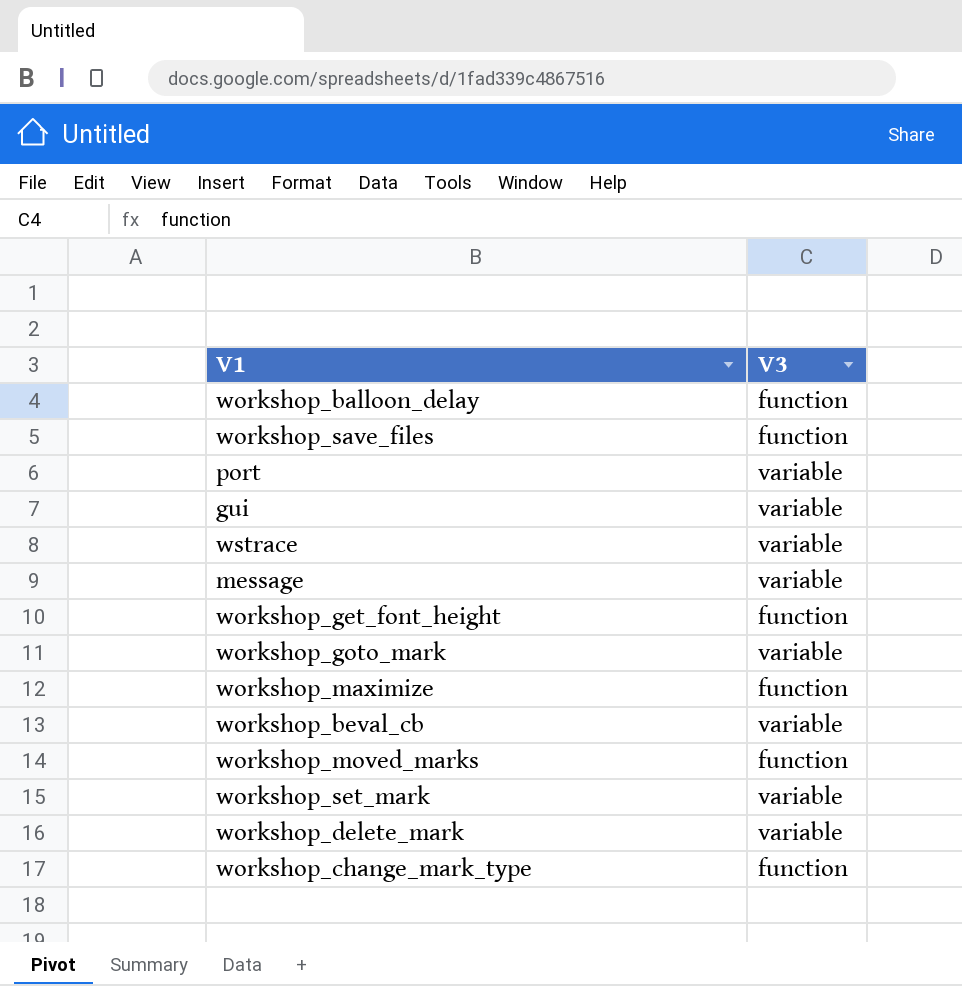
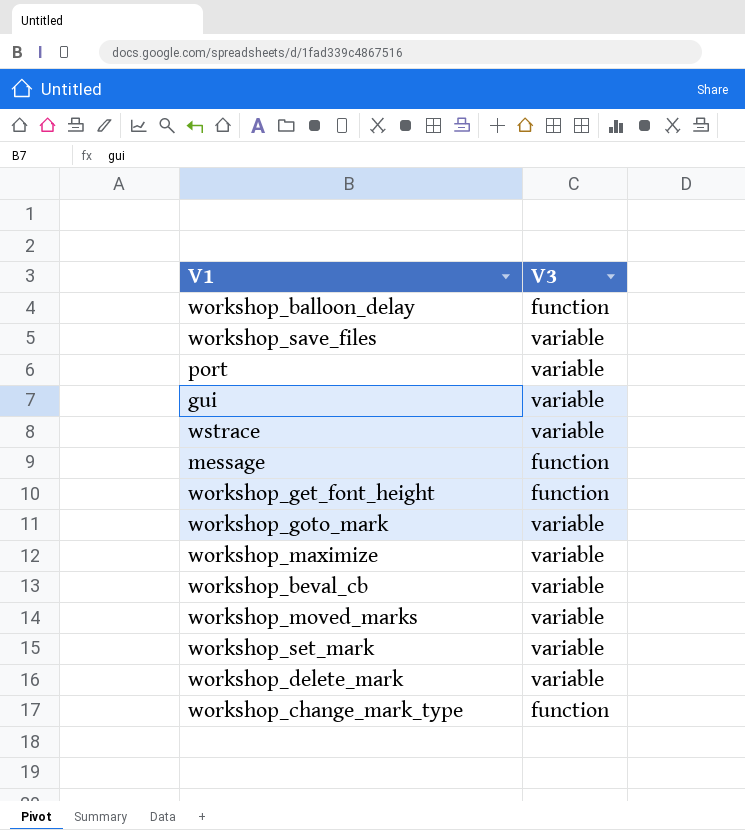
workshop_save_files | V3: function -> variable
message | V3: variable -> function
workshop_maximize | V3: function -> variable
workshop_moved_marks | V3: function -> variable

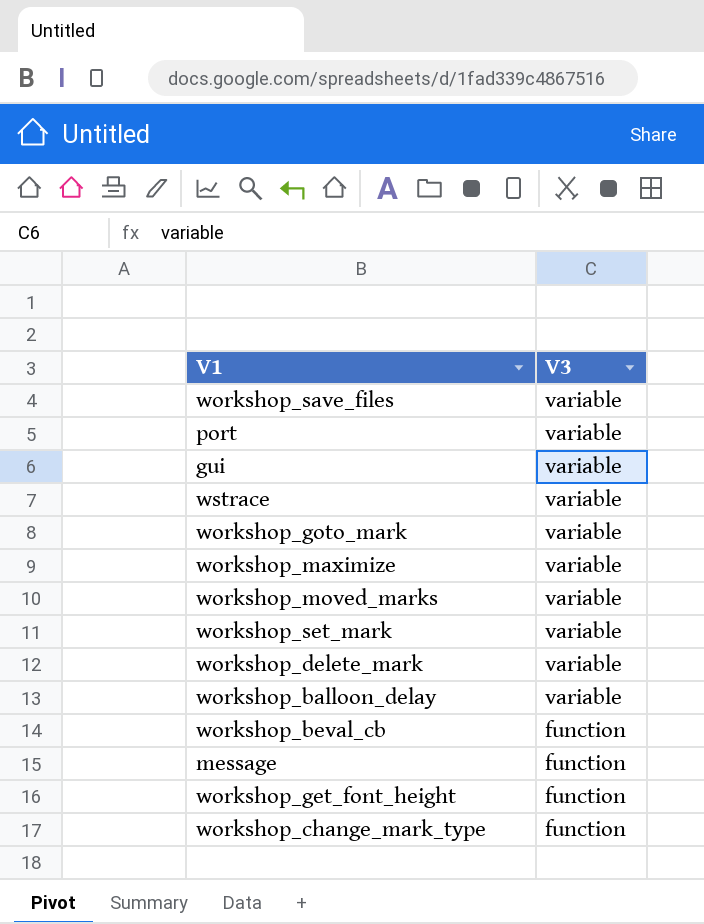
row order: none -> V3 descending
workshop_balloon_delay | V3: function -> variable
workshop_beval_cb | V3: variable -> function

